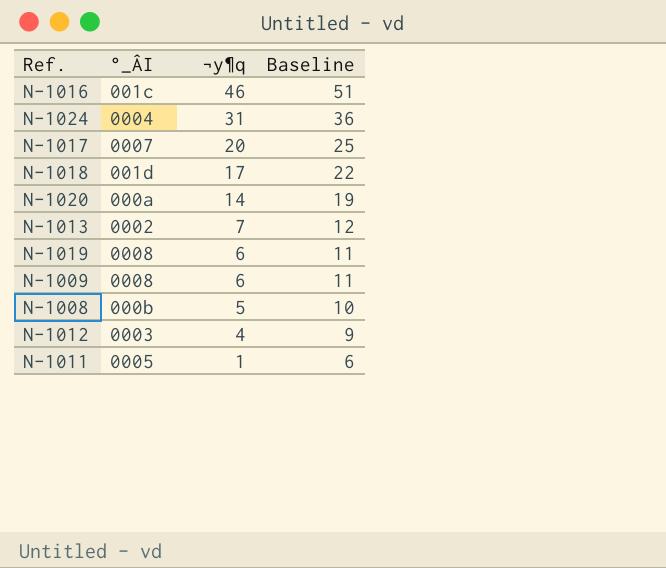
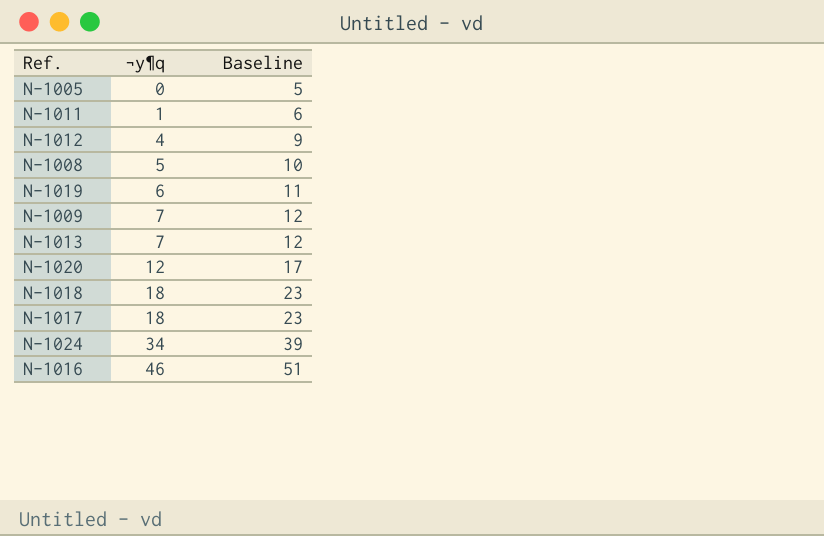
row order: ¬y¶q descending -> ¬y¶q ascending
column °_ÂI | position: 2 -> none
row N-1005: none -> 0 | 5
N-1009 | ¬y¶q: 6 -> 7
N-1009 | Baseline: 11 -> 12
N-1020 | ¬y¶q: 14 -> 12
N-1020 | Baseline: 19 -> 17
N-1018 | ¬y¶q: 17 -> 18
N-1018 | Baseline: 22 -> 23
N-1017 | ¬y¶q: 20 -> 18
N-1017 | Baseline: 25 -> 23
N-1024 | ¬y¶q: 31 -> 34
N-1024 | Baseline: 36 -> 39

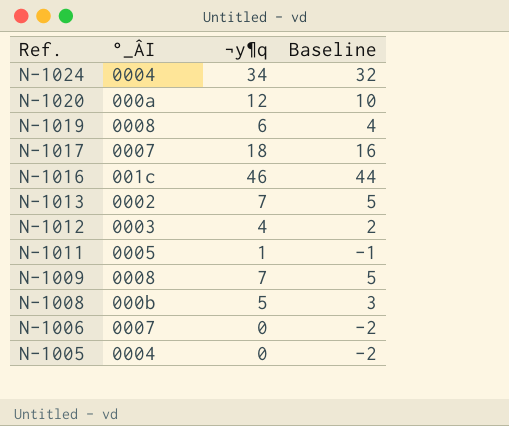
row order: ¬y¶q ascending -> Ref. descending
column °_ÂI | position: none -> 2
column Baseline | formula: [¬y¶q] + 5 -> [¬y¶q] - 2
row N-1018: 18 | 23 -> none
row N-1006: none -> 0007 | 0 | -2

